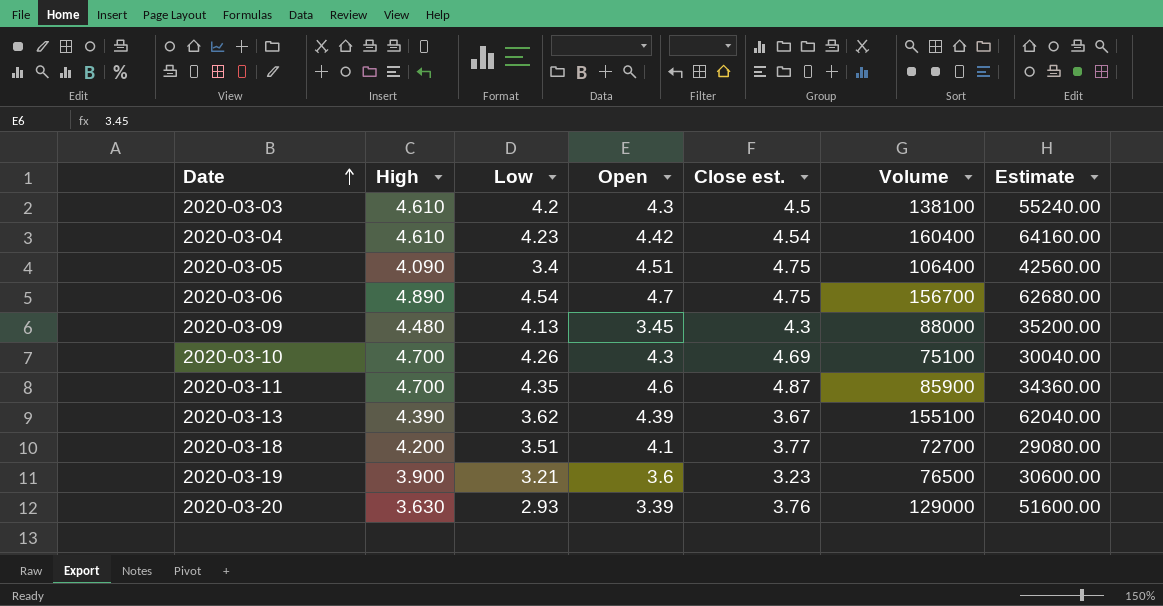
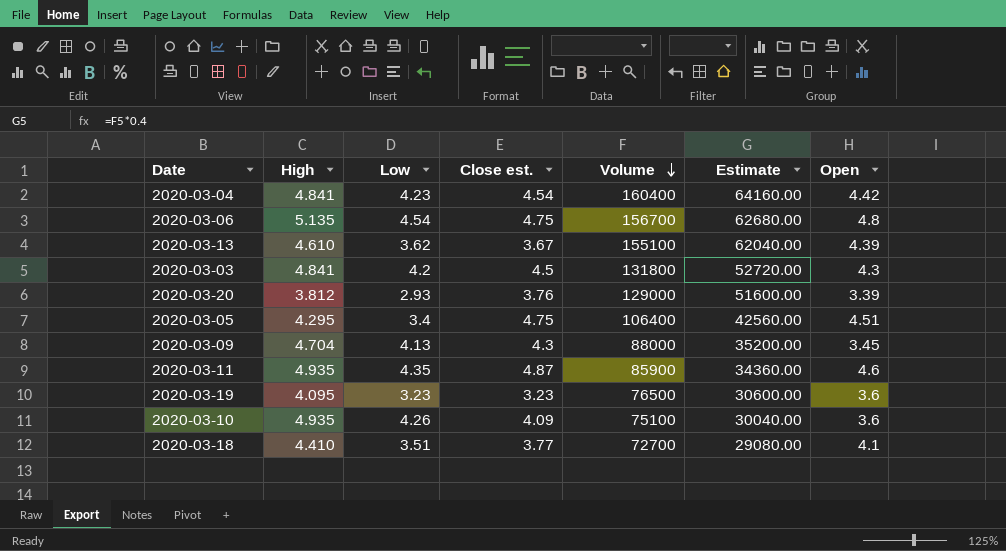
row order: Date ascending -> Volume descending
column Open | position: 4 -> 7
2020-03-04 | High: 4.610 -> 4.841
2020-03-06 | High: 4.890 -> 5.135
2020-03-06 | Open: 4.7 -> 4.8
2020-03-13 | High: 4.390 -> 4.610
2020-03-03 | High: 4.610 -> 4.841
2020-03-03 | Volume: 138100 -> 131800
2020-03-03 | Estimate: 55240.00 -> 52720.00
2020-03-20 | High: 3.630 -> 3.812
2020-03-05 | High: 4.090 -> 4.295
2020-03-09 | High: 4.480 -> 4.704
2020-03-11 | High: 4.700 -> 4.935
2020-03-19 | High: 3.900 -> 4.095
2020-03-19 | Low: 3.21 -> 3.23
2020-03-10 | High: 4.700 -> 4.935
2020-03-10 | Close est.: 4.69 -> 4.09
2020-03-10 | Open: 4.3 -> 3.6
2020-03-18 | High: 4.200 -> 4.410

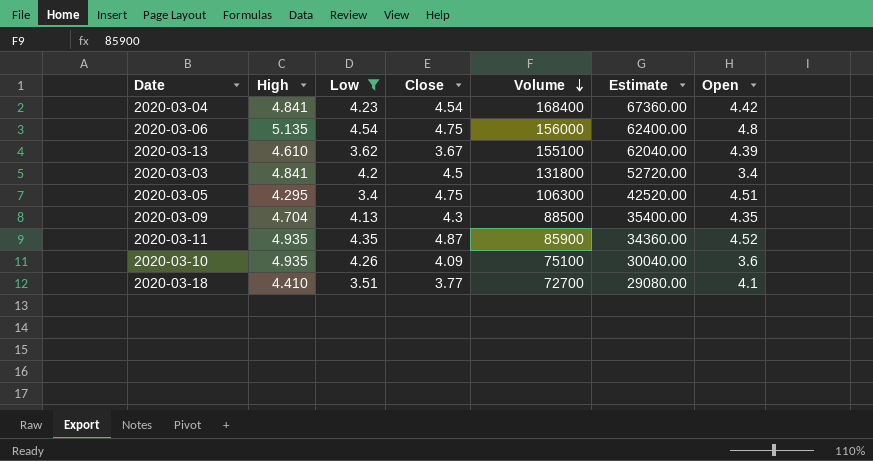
filter: none -> Low >= 3.4
column name: Close est. -> Close
2020-03-04 | Volume: 160400 -> 168400
2020-03-04 | Estimate: 64160.00 -> 67360.00
2020-03-06 | Volume: 156700 -> 156000
2020-03-06 | Estimate: 62680.00 -> 62400.00
2020-03-03 | Open: 4.3 -> 3.4
2020-03-05 | Volume: 106400 -> 106300
2020-03-05 | Estimate: 42560.00 -> 42520.00
2020-03-09 | Volume: 88000 -> 88500
2020-03-09 | Estimate: 35200.00 -> 35400.00
2020-03-09 | Open: 3.45 -> 4.35
2020-03-11 | Open: 4.6 -> 4.52

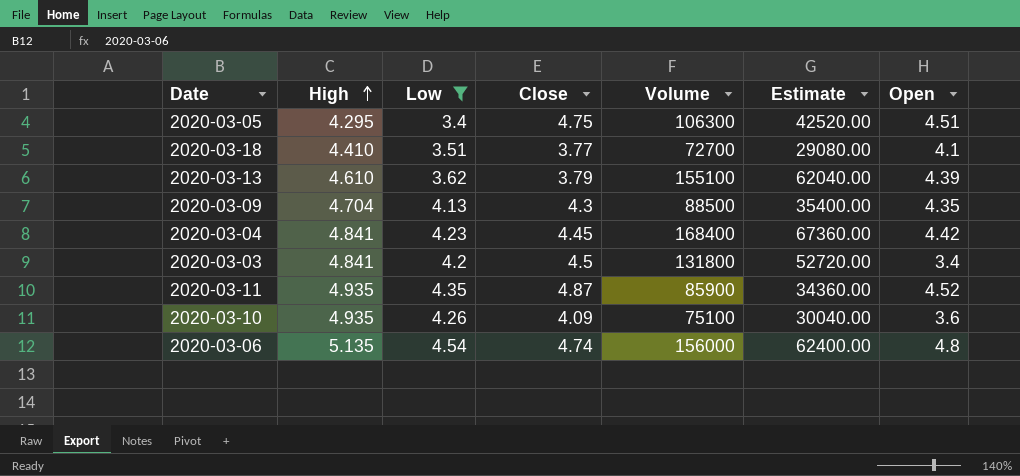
row order: Volume descending -> High ascending
2020-03-13 | Close: 3.67 -> 3.79
2020-03-04 | Close: 4.54 -> 4.45
2020-03-06 | Close: 4.75 -> 4.74

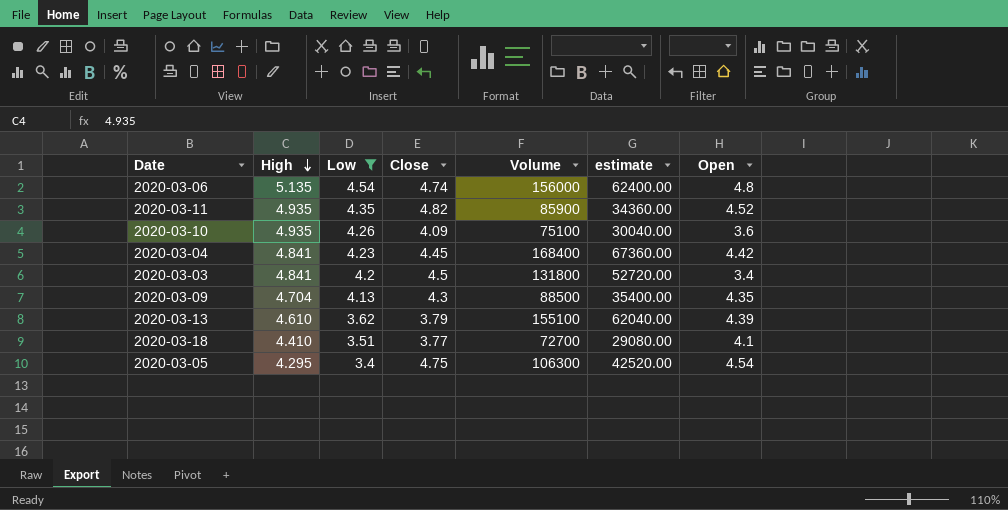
row order: High ascending -> High descending
column name: Estimate -> estimate
2020-03-11 | Close: 4.87 -> 4.82
2020-03-05 | Open: 4.51 -> 4.54

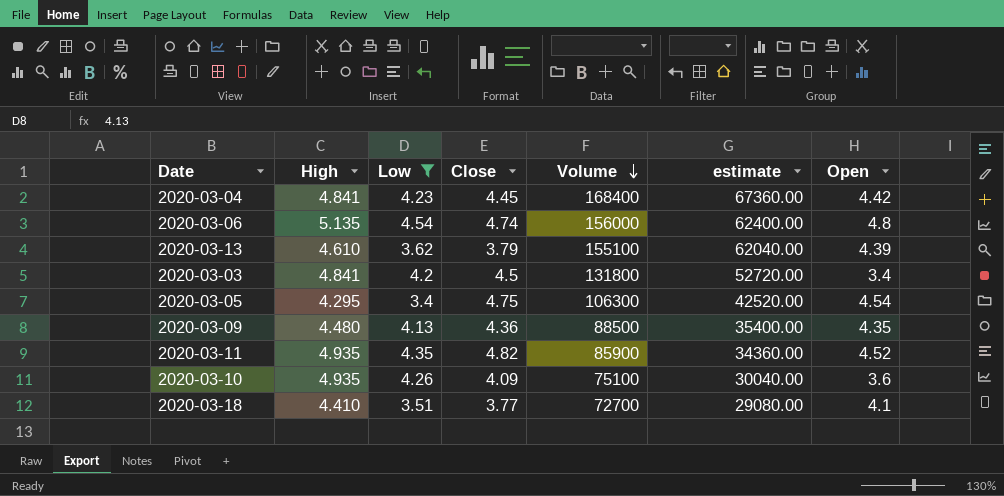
row order: High descending -> Volume descending
2020-03-09 | High: 4.704 -> 4.480
2020-03-09 | Close: 4.3 -> 4.36

